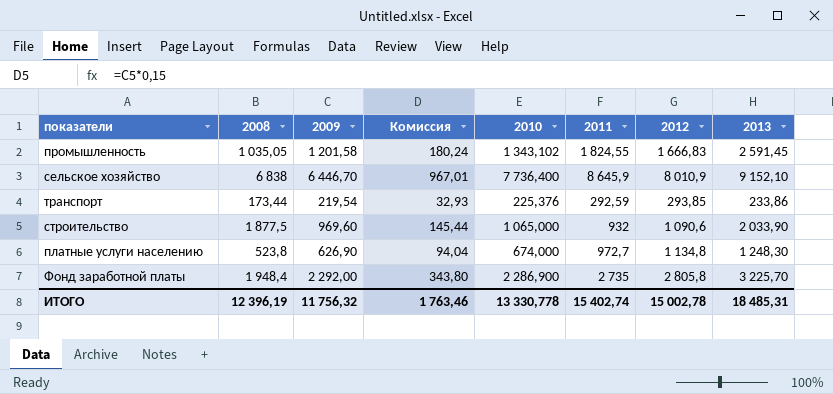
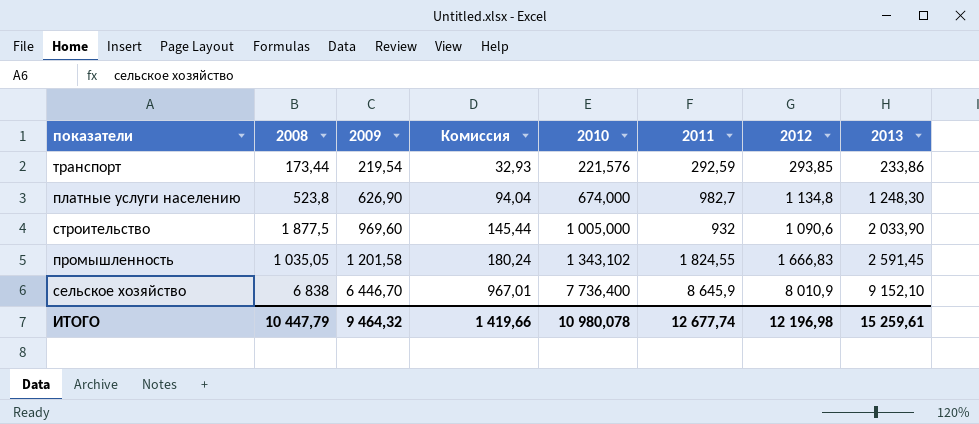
row order: none -> 2009 ascending
row Фонд заработной платы: 1 948,4 | 2 292,00 | 343,80 | 2 286,900 | 2 735 | 2 805,8 | 3 225,70 -> none
транспорт | 2010: 225,376 -> 221,576
платные услуги населению | 2011: 972,7 -> 982,7
строительство | 2010: 1 065,000 -> 1 005,000
ИТОГО | 2008: 12 396,19 -> 10 447,79
ИТОГО | 2009: 11 756,32 -> 9 464,32
ИТОГО | Комиссия: 1 763,46 -> 1 419,66
ИТОГО | 2010: 13 330,778 -> 10 980,078
ИТОГО | 2011: 15 402,74 -> 12 677,74
ИТОГО | 2012: 15 002,78 -> 12 196,98
ИТОГО | 2013: 18 485,31 -> 15 259,61

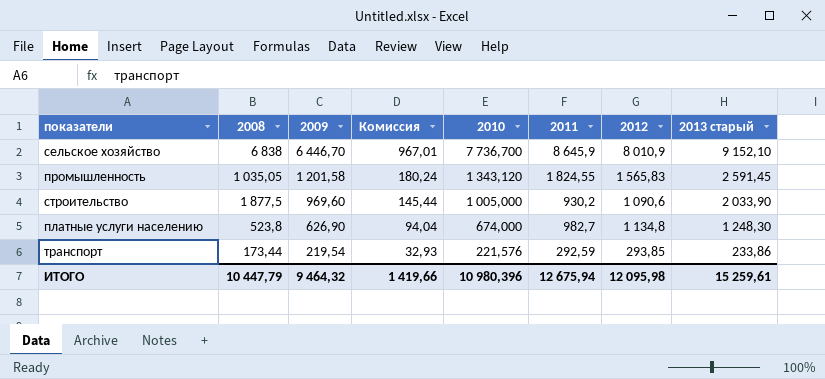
row order: 2009 ascending -> 2009 descending
column name: 2013 -> 2013 старый
сельское хозяйство | 2010: 7 736,400 -> 7 736,700
промышленность | 2010: 1 343,102 -> 1 343,120
промышленность | 2012: 1 666,83 -> 1 565,83
строительство | 2011: 932 -> 930,2
ИТОГО | 2010: 10 980,078 -> 10 980,396
ИТОГО | 2011: 12 677,74 -> 12 675,94
ИТОГО | 2012: 12 196,98 -> 12 095,98

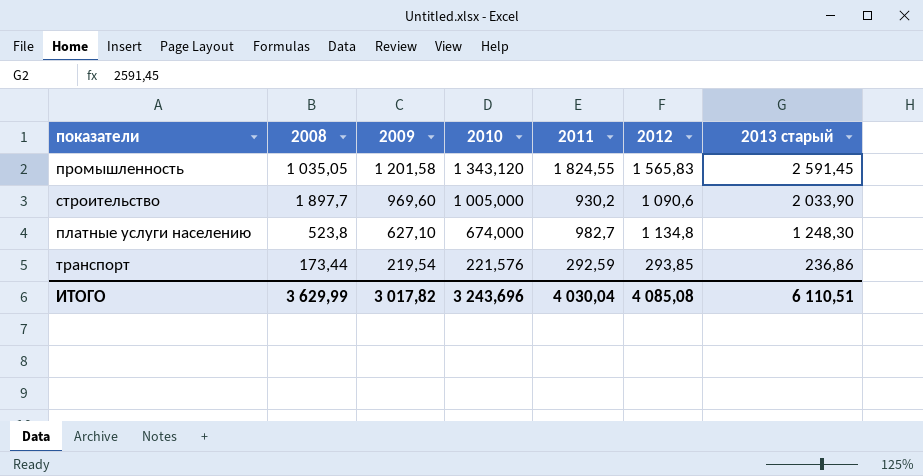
column Комиссия | formula: [2009] * 0,15 -> none
row сельское хозяйство: 6 838 | 6 446,70 | 967,01 | 7 736,700 | 8 645,9 | 8 010,9 | 9 152,10 -> none
строительство | 2008: 1 877,5 -> 1 897,7
платные услуги населению | 2009: 626,90 -> 627,10
транспорт | 2013 старый: 233,86 -> 236,86
ИТОГО | 2008: 10 447,79 -> 3 629,99
ИТОГО | 2009: 9 464,32 -> 3 017,82
ИТОГО | 2010: 10 980,396 -> 3 243,696
ИТОГО | 2011: 12 675,94 -> 4 030,04
ИТОГО | 2012: 12 095,98 -> 4 085,08
ИТОГО | 2013 старый: 15 259,61 -> 6 110,51

